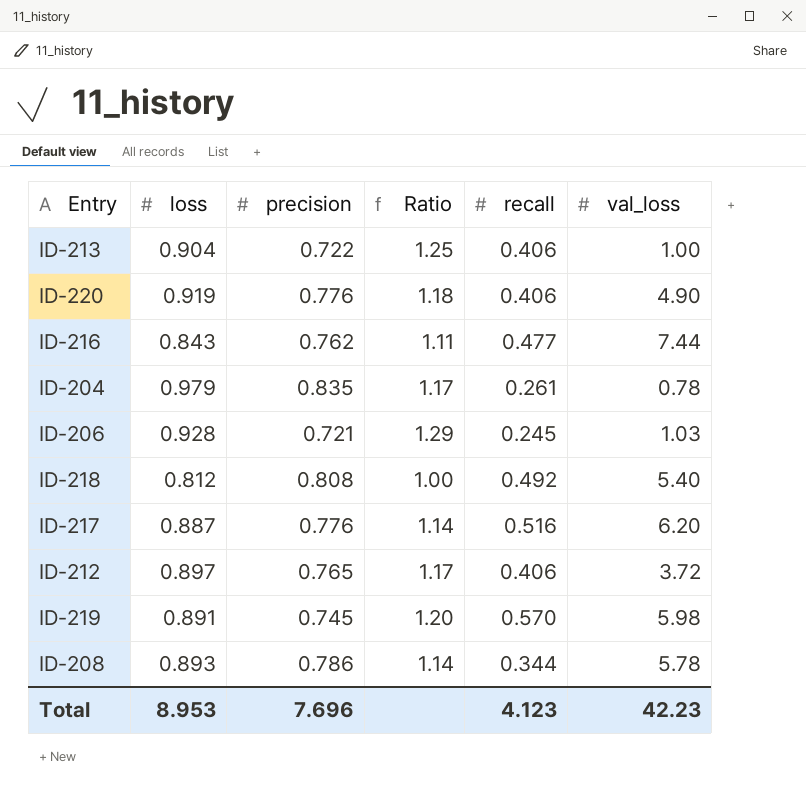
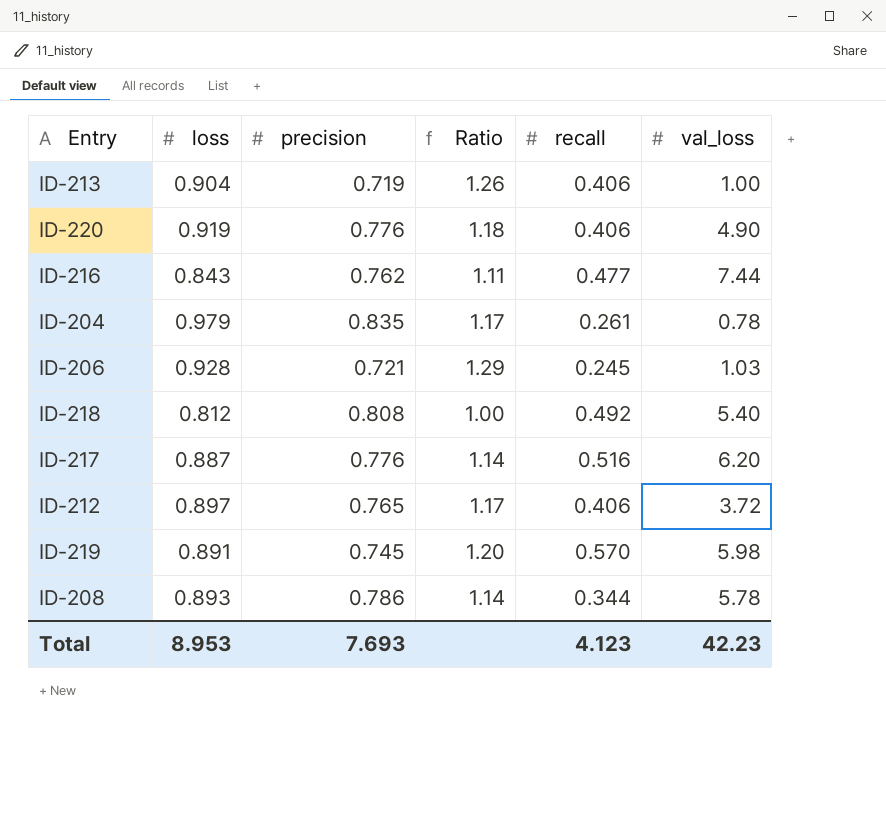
ID-213 | precision: 0.722 -> 0.719
ID-213 | Ratio: 1.25 -> 1.26
Total | precision: 7.696 -> 7.693

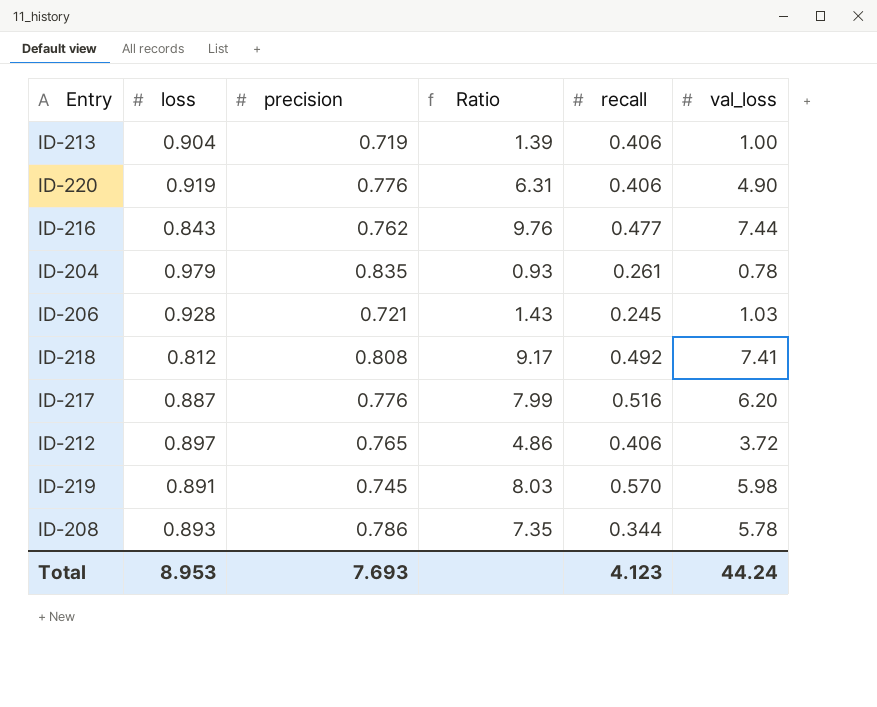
column Ratio | formula: [loss] / [precision] -> [val_loss] / [precision]
ID-218 | val_loss: 5.40 -> 7.41
Total | val_loss: 42.23 -> 44.24

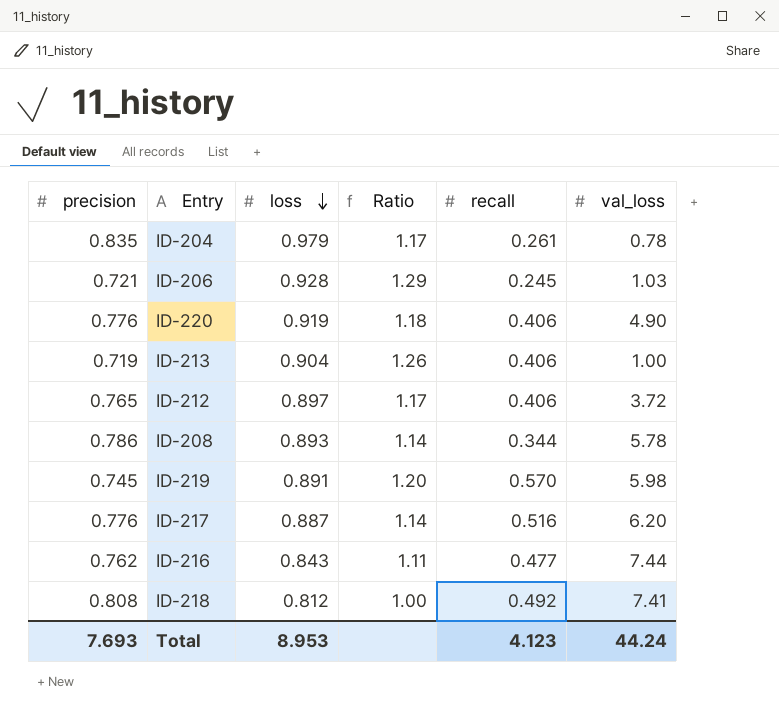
row order: none -> loss descending
column precision | position: 3 -> 1
column Ratio | formula: [val_loss] / [precision] -> [loss] / [precision]

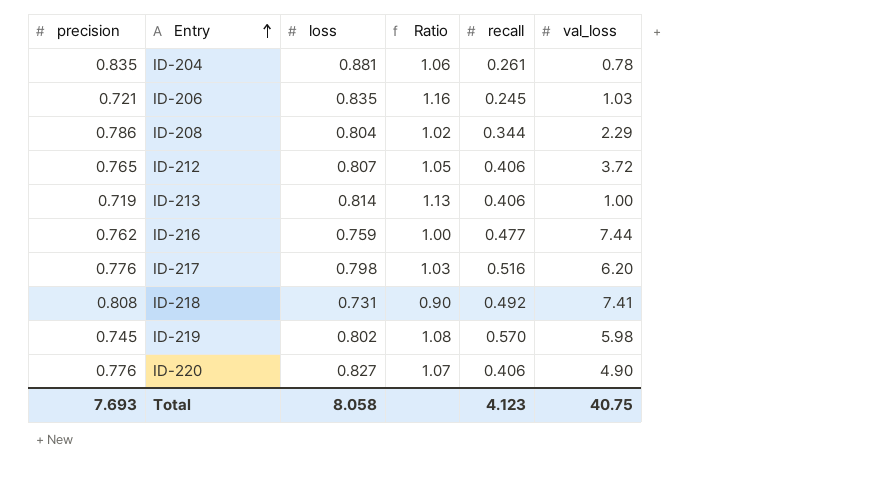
row order: loss descending -> Entry ascending
ID-204 | loss: 0.979 -> 0.881
ID-204 | Ratio: 1.17 -> 1.06
ID-206 | loss: 0.928 -> 0.835
ID-206 | Ratio: 1.29 -> 1.16
ID-208 | loss: 0.893 -> 0.804
ID-208 | Ratio: 1.14 -> 1.02
ID-208 | val_loss: 5.78 -> 2.29
ID-212 | loss: 0.897 -> 0.807
ID-212 | Ratio: 1.17 -> 1.05
ID-213 | loss: 0.904 -> 0.814
ID-213 | Ratio: 1.26 -> 1.13
ID-216 | loss: 0.843 -> 0.759
ID-216 | Ratio: 1.11 -> 1.00
ID-217 | loss: 0.887 -> 0.798
ID-217 | Ratio: 1.14 -> 1.03
ID-218 | loss: 0.812 -> 0.731
ID-218 | Ratio: 1.00 -> 0.90
ID-219 | loss: 0.891 -> 0.802
ID-219 | Ratio: 1.20 -> 1.08
ID-220 | loss: 0.919 -> 0.827
ID-220 | Ratio: 1.18 -> 1.07
Total | loss: 8.953 -> 8.058
Total | val_loss: 44.24 -> 40.75

